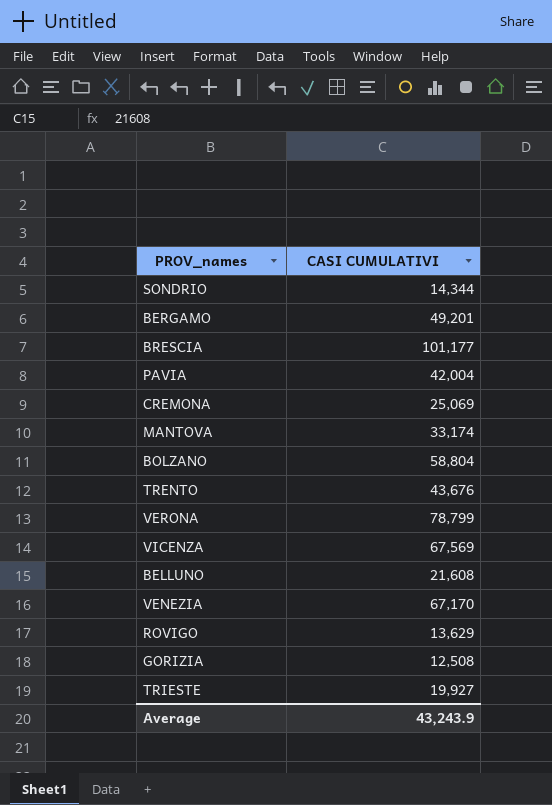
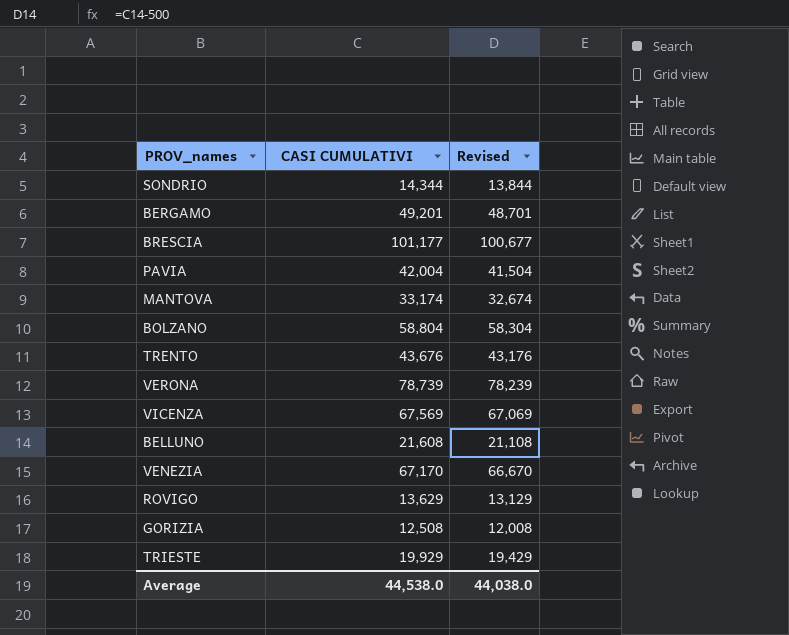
column Revised | formula: none -> [CASI CUMULATIVI] - 500
row CREMONA: 25,069 -> none
VERONA | CASI CUMULATIVI: 78,799 -> 78,739
TRIESTE | CASI CUMULATIVI: 19,927 -> 19,929
Average | CASI CUMULATIVI: 43,243.9 -> 44,538.0

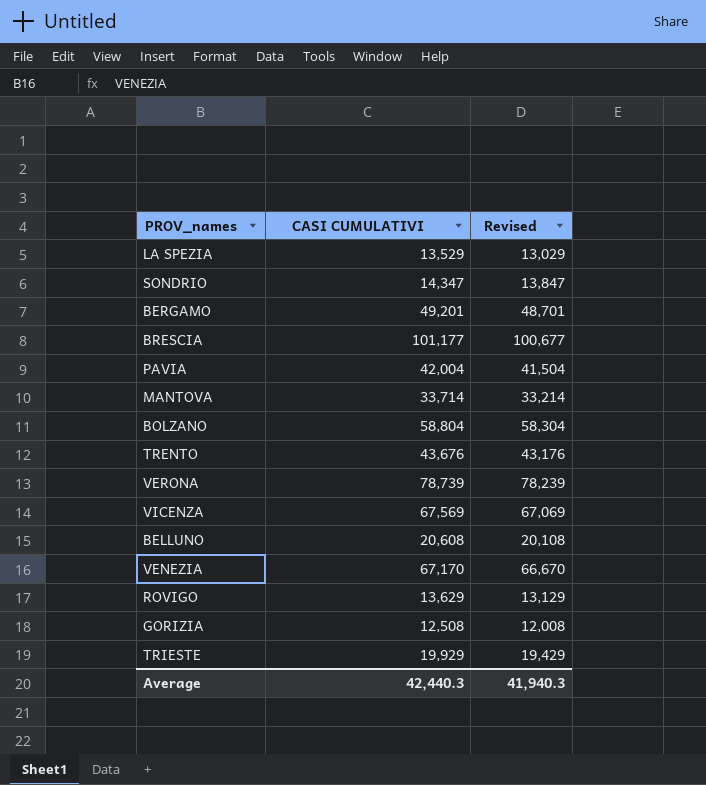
row LA SPEZIA: none -> 13,529 | 13,029
SONDRIO | CASI CUMULATIVI: 14,344 -> 14,347
SONDRIO | Revised: 13,844 -> 13,847
MANTOVA | CASI CUMULATIVI: 33,174 -> 33,714
MANTOVA | Revised: 32,674 -> 33,214
BELLUNO | CASI CUMULATIVI: 21,608 -> 20,608
BELLUNO | Revised: 21,108 -> 20,108
Average | CASI CUMULATIVI: 44,538.0 -> 42,440.3
Average | Revised: 44,038.0 -> 41,940.3

